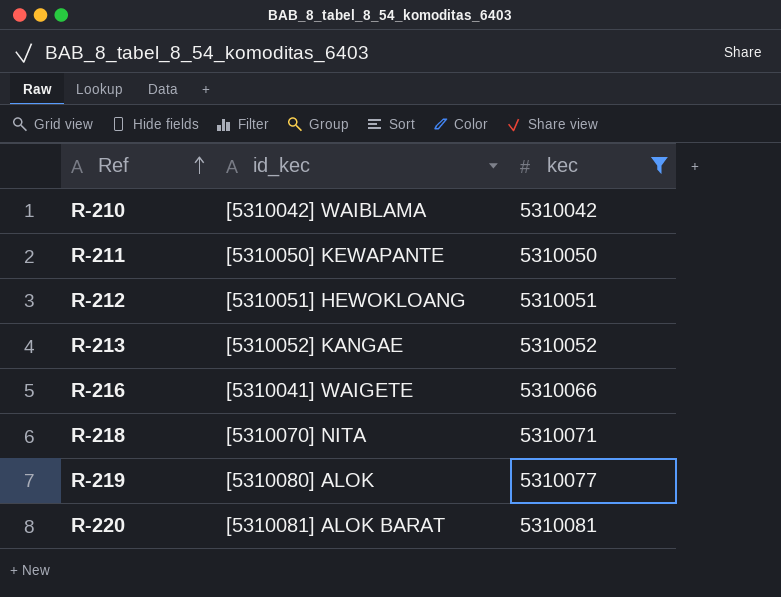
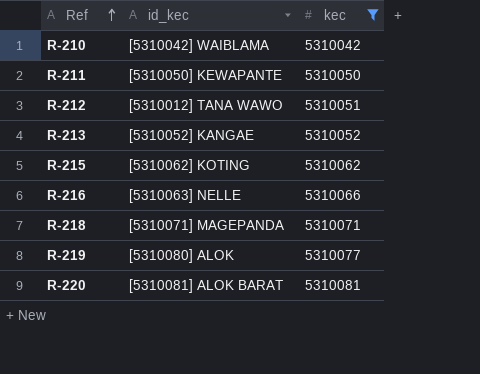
R-212 | id_kec: [5310051] HEWOKLOANG -> [5310012] TANA WAWO
row R-215: none -> [5310062] KOTING | 5310062
R-216 | id_kec: [5310041] WAIGETE -> [5310063] NELLE
R-218 | id_kec: [5310070] NITA -> [5310071] MAGEPANDA

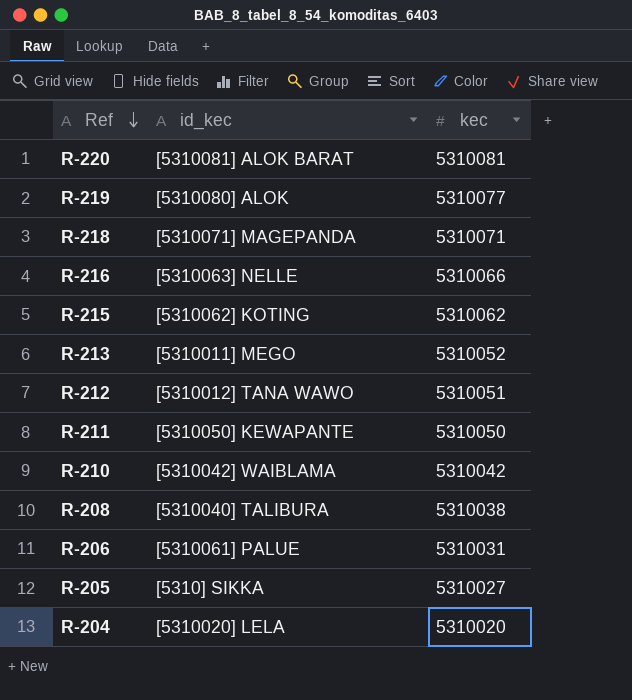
filter: kec >= 5310042 -> none
row order: Ref ascending -> Ref descending
R-213 | id_kec: [5310052] KANGAE -> [5310011] MEGO

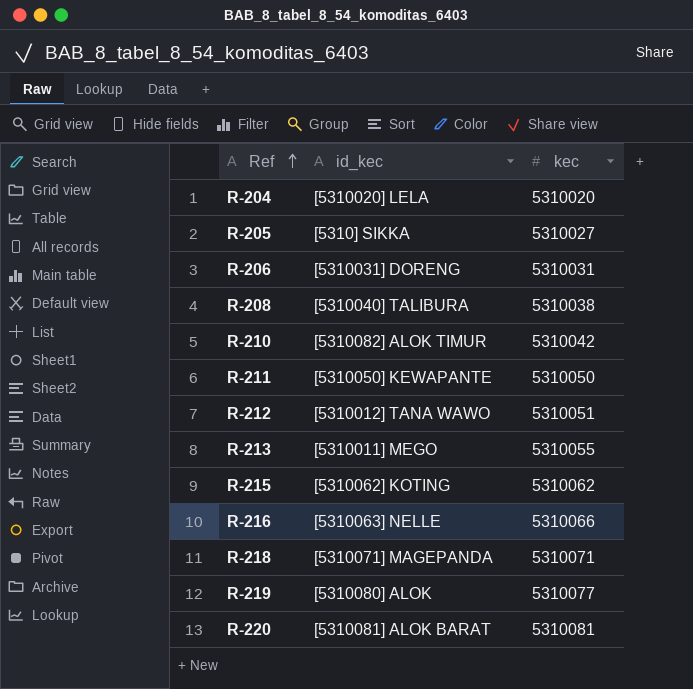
row order: Ref descending -> Ref ascending
R-206 | id_kec: [5310061] PALUE -> [5310031] DORENG
R-210 | id_kec: [5310042] WAIBLAMA -> [5310082] ALOK TIMUR
R-213 | kec: 5310052 -> 5310055

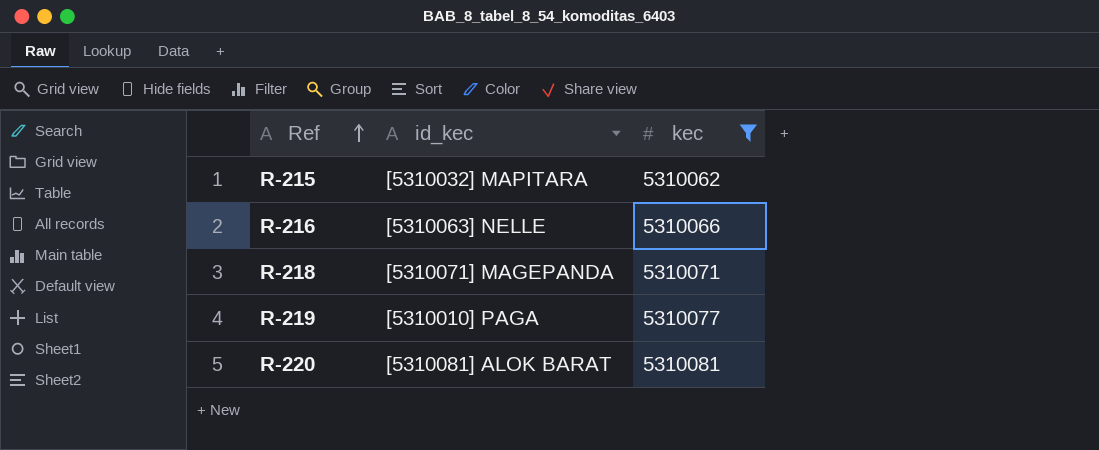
filter: none -> kec >= 5310062
R-215 | id_kec: [5310062] KOTING -> [5310032] MAPITARA
R-219 | id_kec: [5310080] ALOK -> [5310010] PAGA

